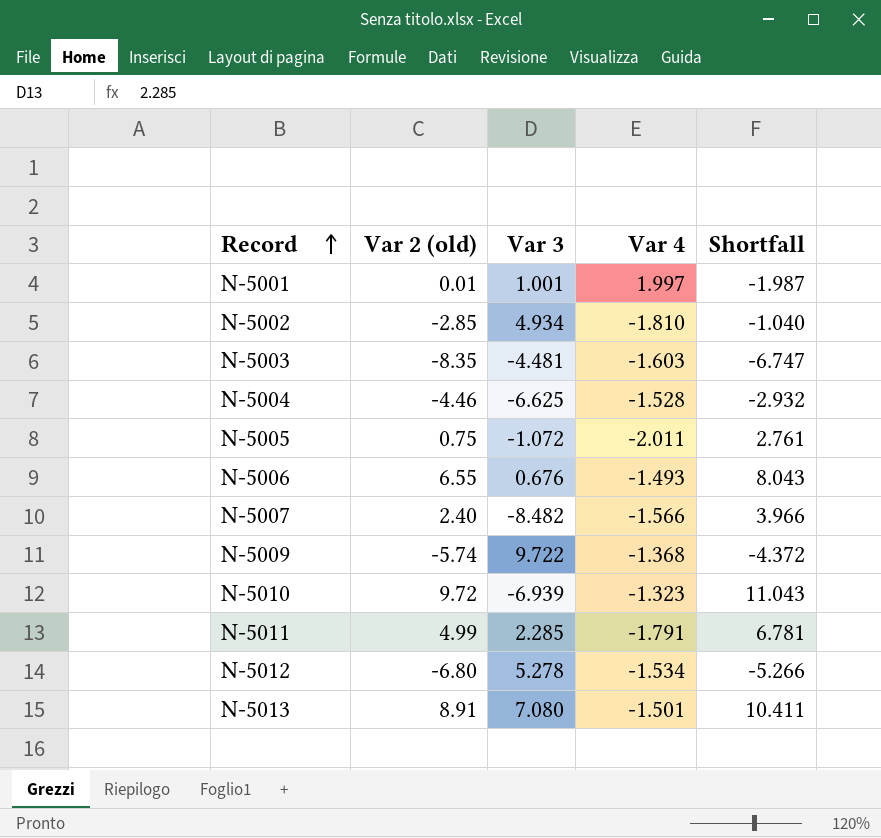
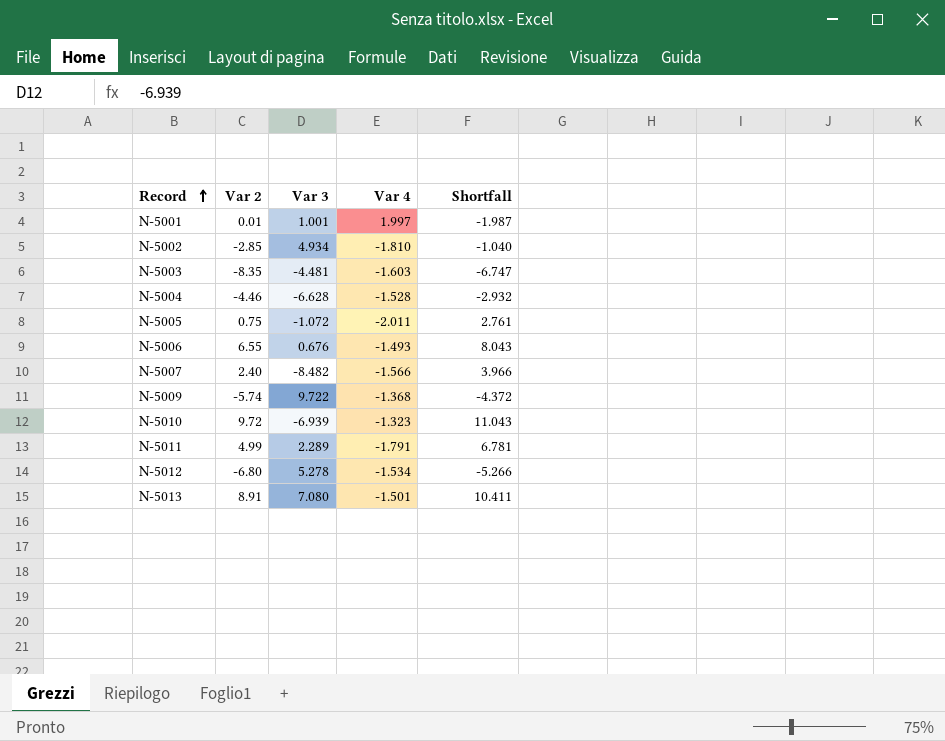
column name: Var 2 (old) -> Var 2
N-5004 | Var 3: -6.625 -> -6.628
N-5011 | Var 3: 2.285 -> 2.289

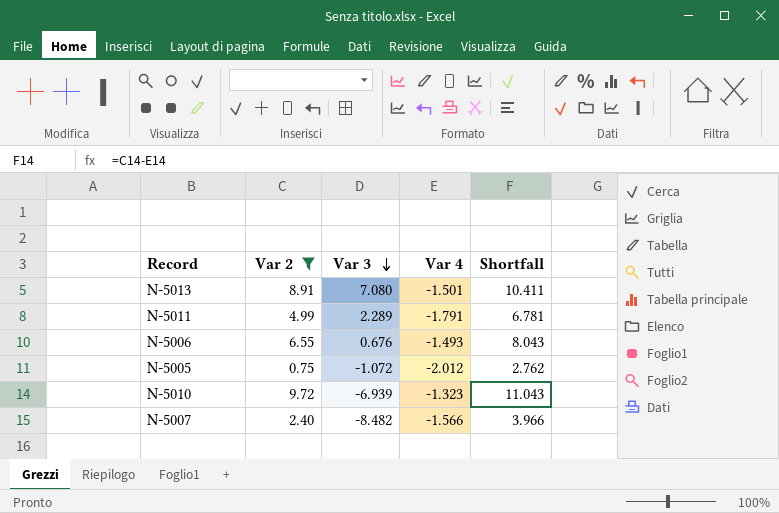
filter: none -> Var 2 >= 0.75
row order: Record ascending -> Var 3 descending
N-5005 | Var 4: -2.011 -> -2.012
N-5005 | Shortfall: 2.761 -> 2.762

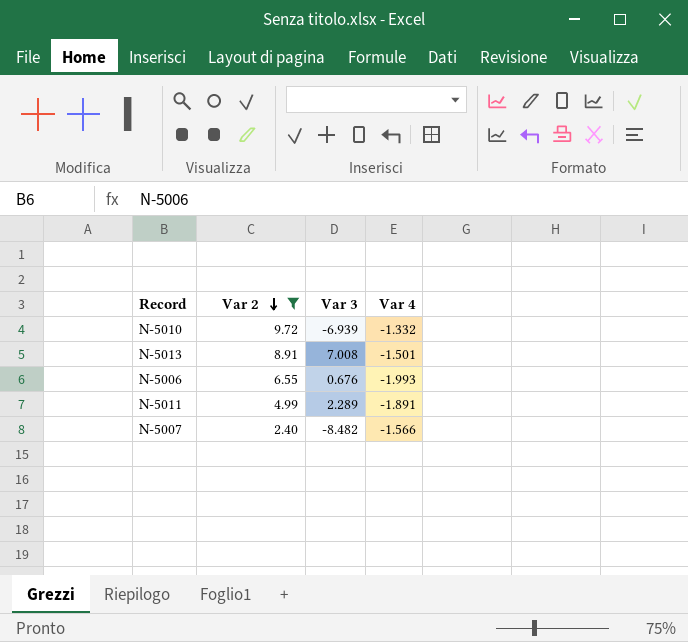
row order: Var 3 descending -> Var 2 descending
column Shortfall | formula: [Var 2] - [Var 4] -> none
row N-5005: 0.75 | -1.072 | -2.012 | 2.762 -> none
N-5010 | Var 4: -1.323 -> -1.332
N-5013 | Var 3: 7.080 -> 7.008
N-5006 | Var 4: -1.493 -> -1.993
N-5011 | Var 4: -1.791 -> -1.891

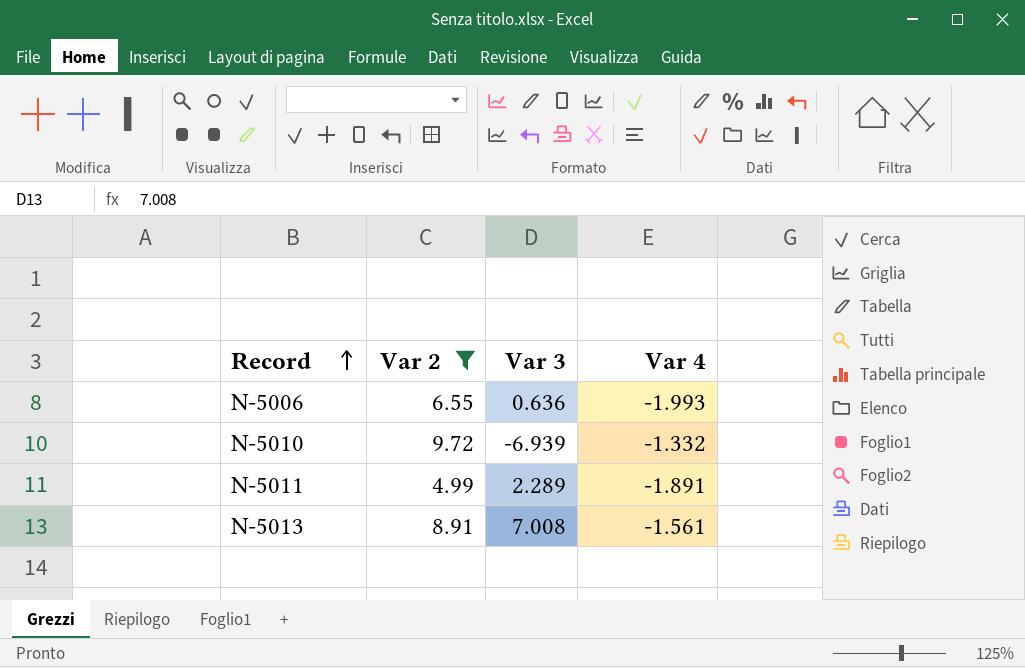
row order: Var 2 descending -> Record ascending
row N-5007: 2.40 | -8.482 | -1.566 -> none
N-5006 | Var 3: 0.676 -> 0.636
N-5013 | Var 4: -1.501 -> -1.561

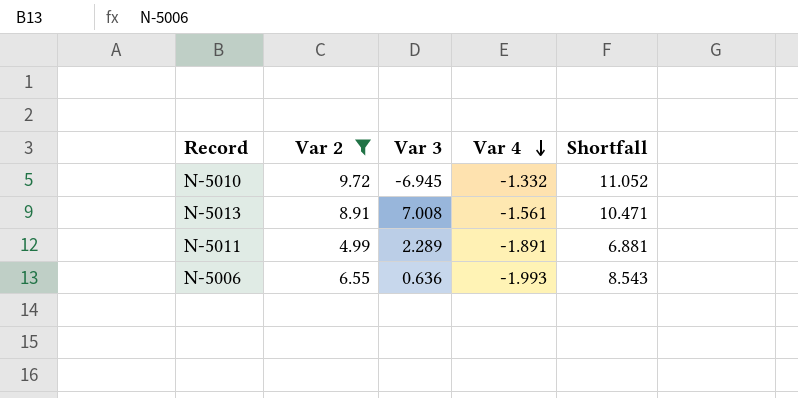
row order: Record ascending -> Var 4 descending
column Shortfall | formula: none -> [Var 2] - [Var 4]
N-5010 | Var 3: -6.939 -> -6.945

